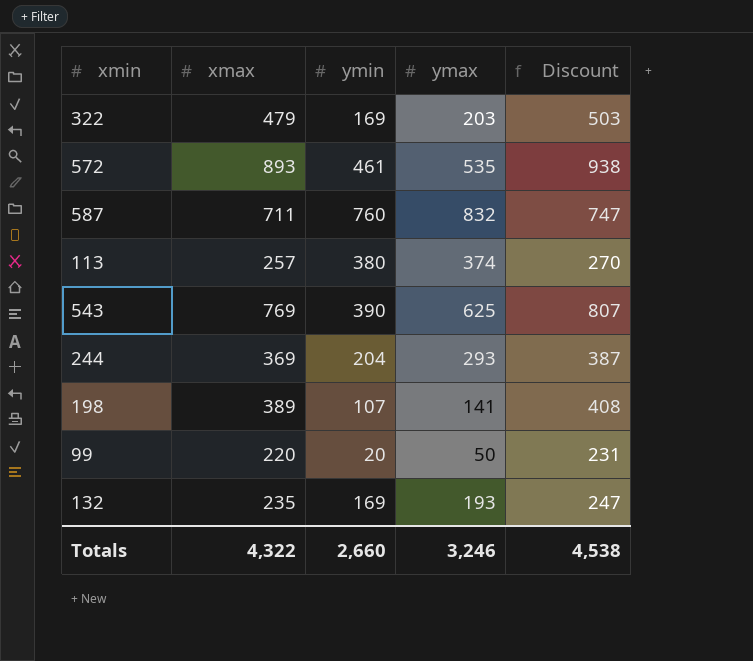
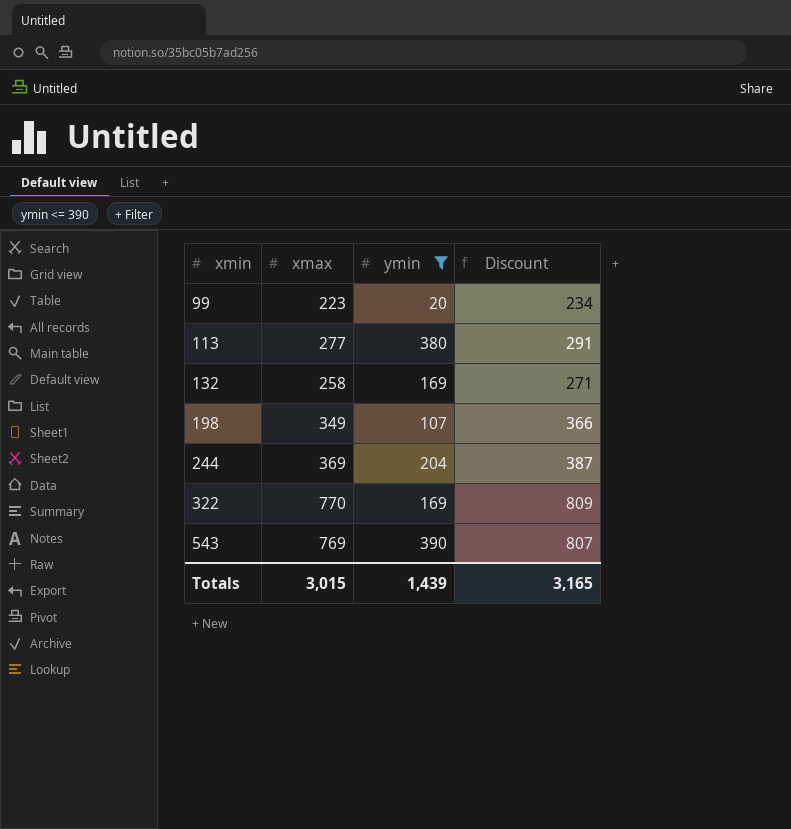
filter: none -> ymin <= 390
row order: none -> xmin ascending
column ymax | position: 4 -> none
99 | xmax: 220 -> 223
99 | Discount: 231 -> 234
113 | xmax: 257 -> 277
113 | Discount: 270 -> 291
132 | xmax: 235 -> 258
132 | Discount: 247 -> 271
198 | xmax: 389 -> 349
198 | Discount: 408 -> 366
322 | xmax: 479 -> 770
322 | Discount: 503 -> 809
Totals | xmax: 4,322 -> 3,015
Totals | ymin: 2,660 -> 1,439
Totals | Discount: 4,538 -> 3,165

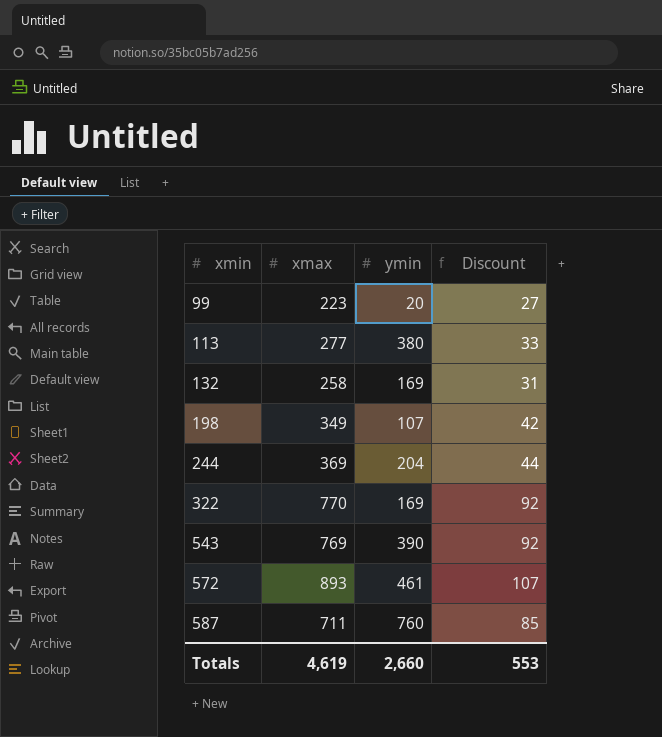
filter: ymin <= 390 -> none
column Discount | formula: [xmax] * 1.05 -> [xmax] * 0.12
Totals | xmax: 3,015 -> 4,619
Totals | ymin: 1,439 -> 2,660
Totals | Discount: 3,165 -> 553

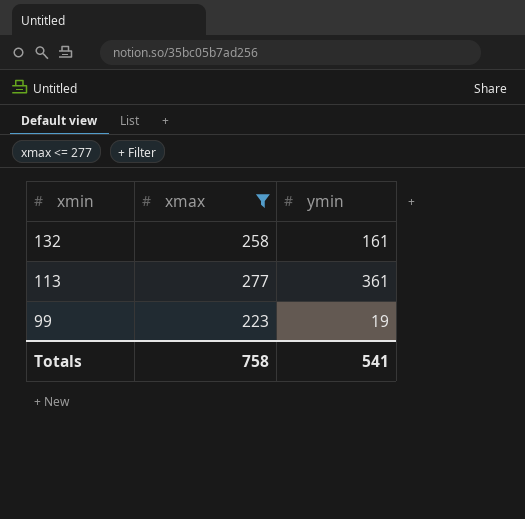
filter: none -> xmax <= 277
row order: xmin ascending -> xmin descending
column Discount | formula: [xmax] * 0.12 -> none
132 | ymin: 169 -> 161
113 | ymin: 380 -> 361
99 | ymin: 20 -> 19
Totals | xmax: 4,619 -> 758
Totals | ymin: 2,660 -> 541

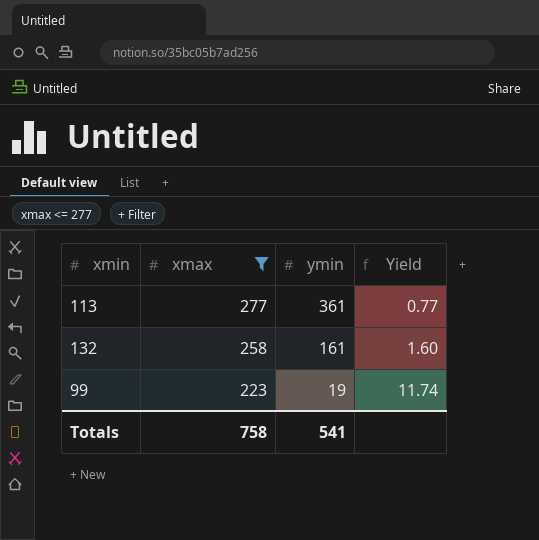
row order: xmin descending -> xmax descending
column Yield | formula: none -> [xmax] / [ymin]

